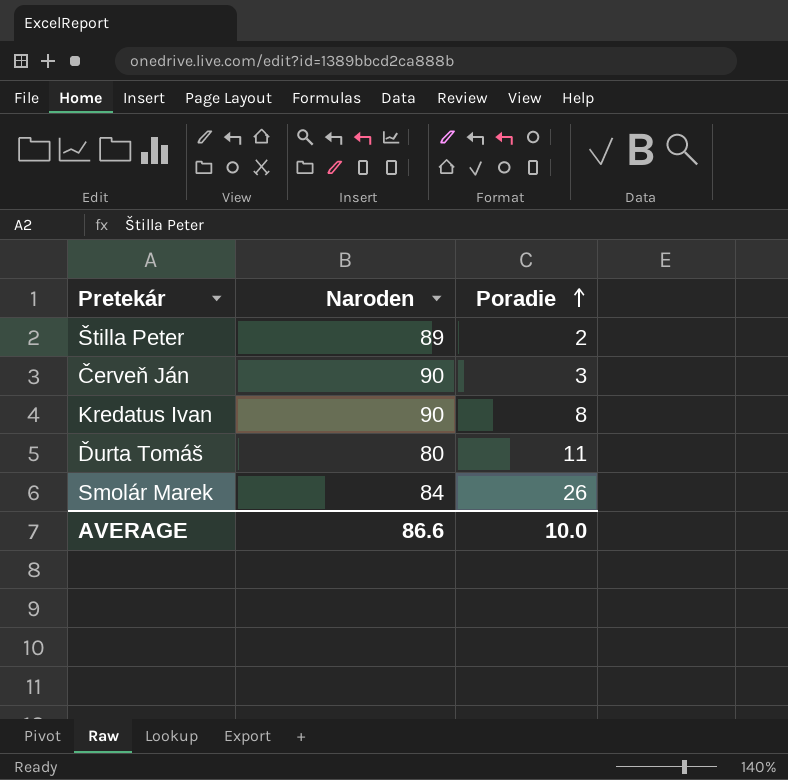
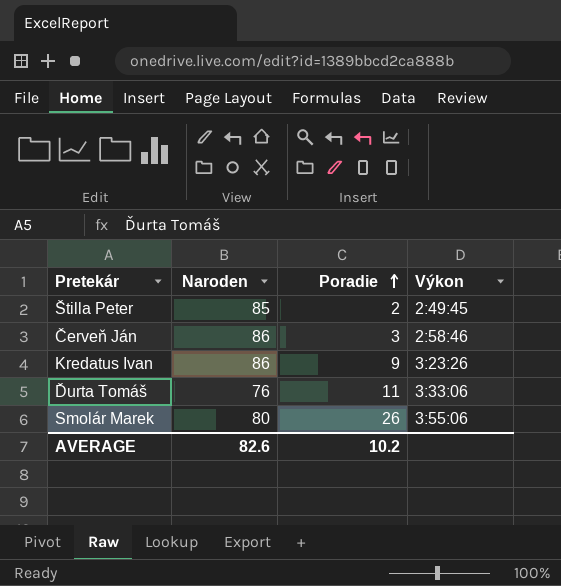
column Výkon | position: none -> 4
Štilla Peter | Naroden: 89 -> 85
Červeň Ján | Naroden: 90 -> 86
Kredatus Ivan | Naroden: 90 -> 86
Kredatus Ivan | Poradie: 8 -> 9
Ďurta Tomáš | Naroden: 80 -> 76
Smolár Marek | Naroden: 84 -> 80
AVERAGE | Naroden: 86.6 -> 82.6
AVERAGE | Poradie: 10.0 -> 10.2

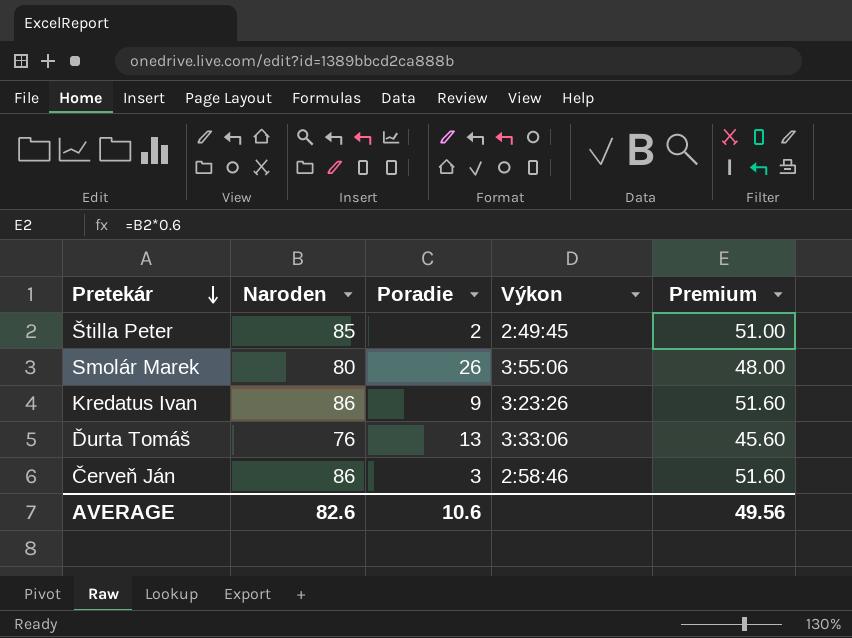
row order: Poradie ascending -> Pretekár descending
column Premium | formula: none -> [Naroden] * 0.6
Ďurta Tomáš | Poradie: 11 -> 13
AVERAGE | Poradie: 10.2 -> 10.6

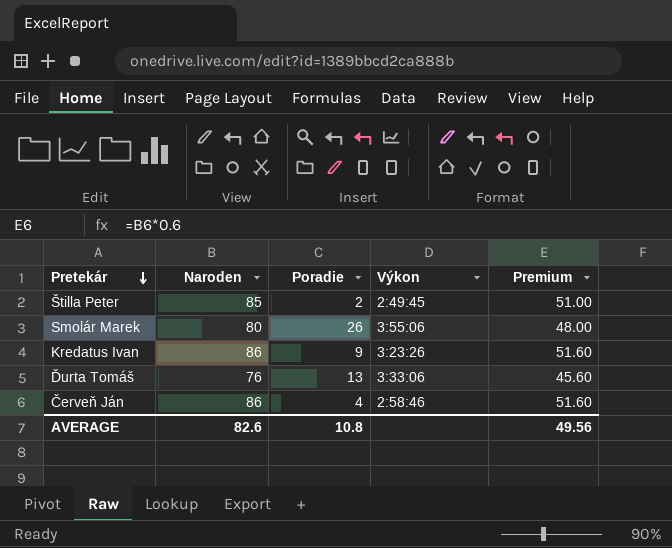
Červeň Ján | Poradie: 3 -> 4
AVERAGE | Poradie: 10.6 -> 10.8

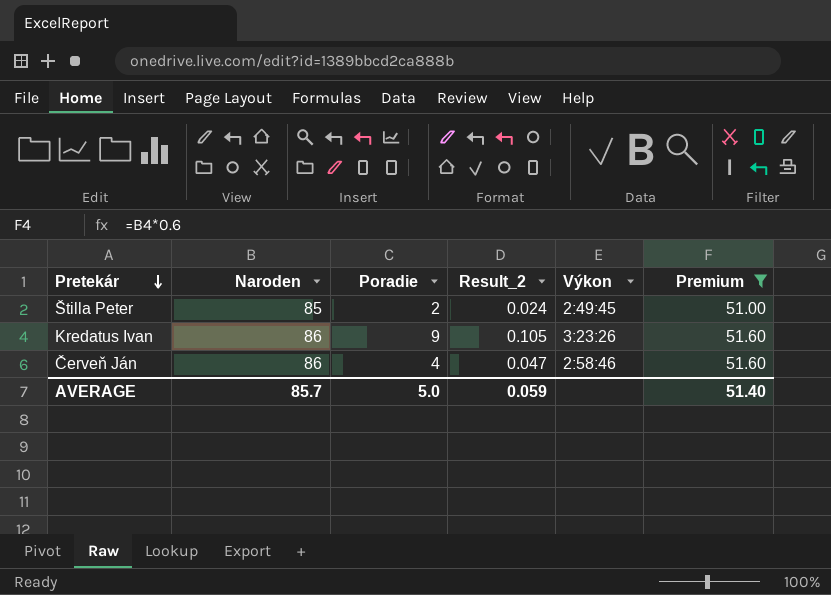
filter: none -> Premium >= 51.00
column Result_2 | formula: none -> [Poradie] / [Naroden]
AVERAGE | Naroden: 82.6 -> 85.7
AVERAGE | Poradie: 10.8 -> 5.0
AVERAGE | Premium: 49.56 -> 51.40

